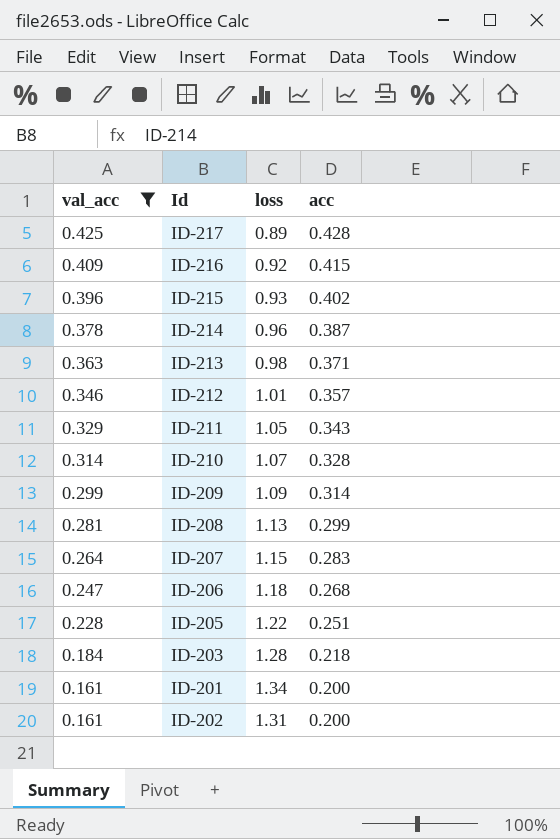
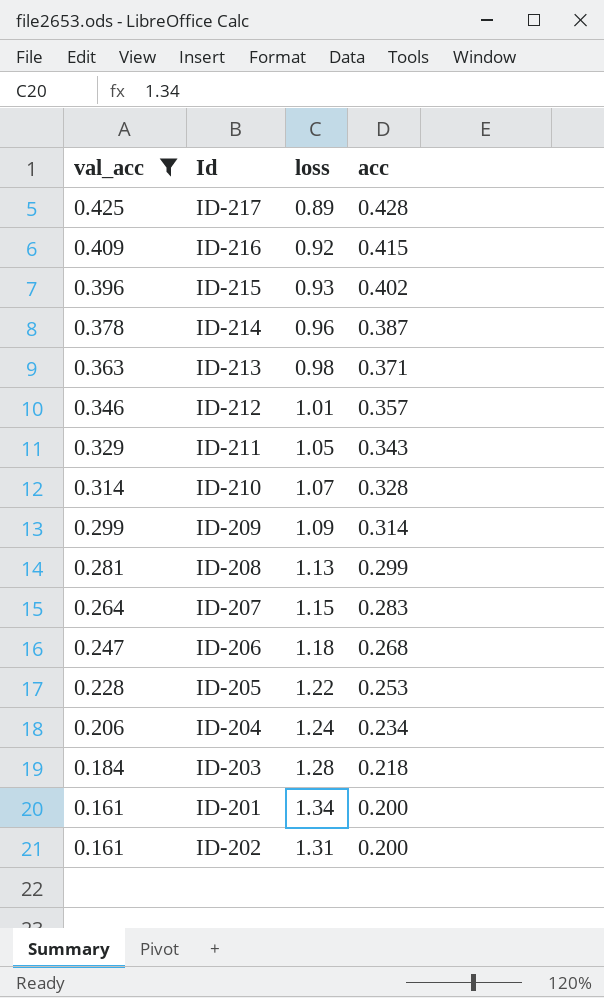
ID-205 | acc: 0.251 -> 0.253
row ID-204: none -> 0.206 | 1.24 | 0.234

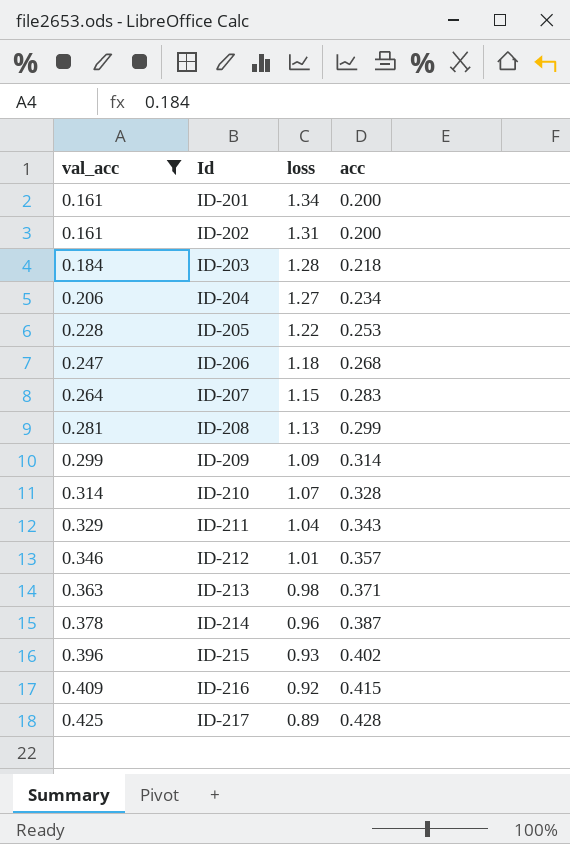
row order: val_acc descending -> val_acc ascending
ID-204 | loss: 1.24 -> 1.27
ID-211 | loss: 1.05 -> 1.04

